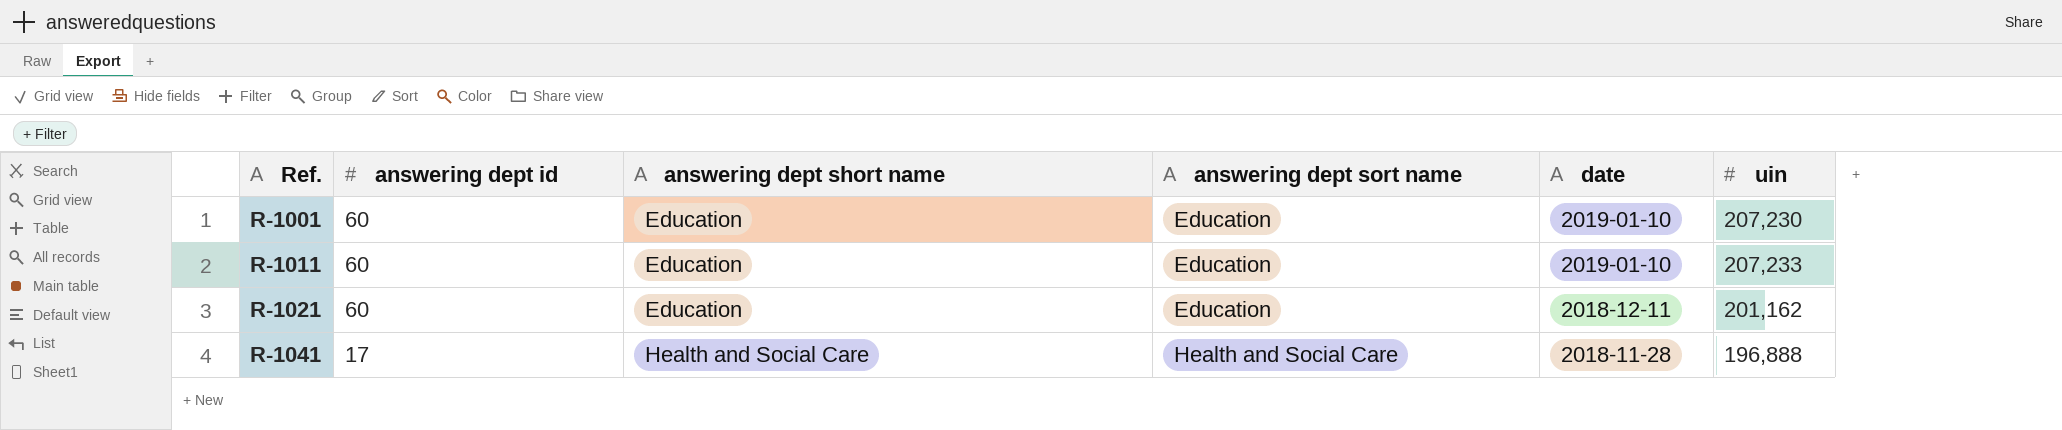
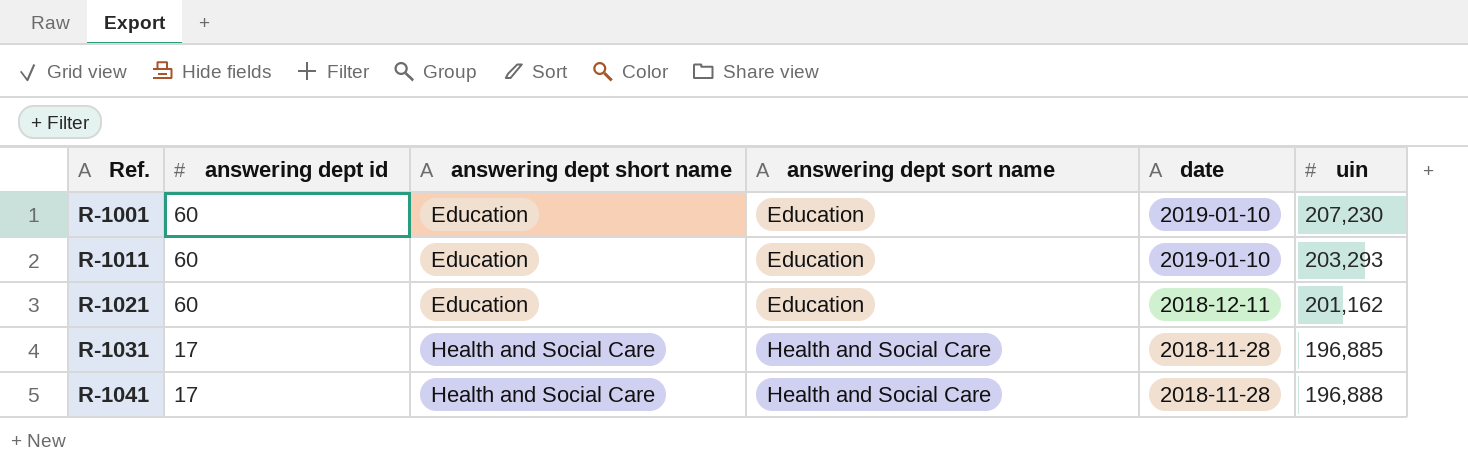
R-1011 | uin: 207,233 -> 203,293
row R-1031: none -> 17 | Health and Social Care | Health and Social Care | 2018-11-28 | 196,885

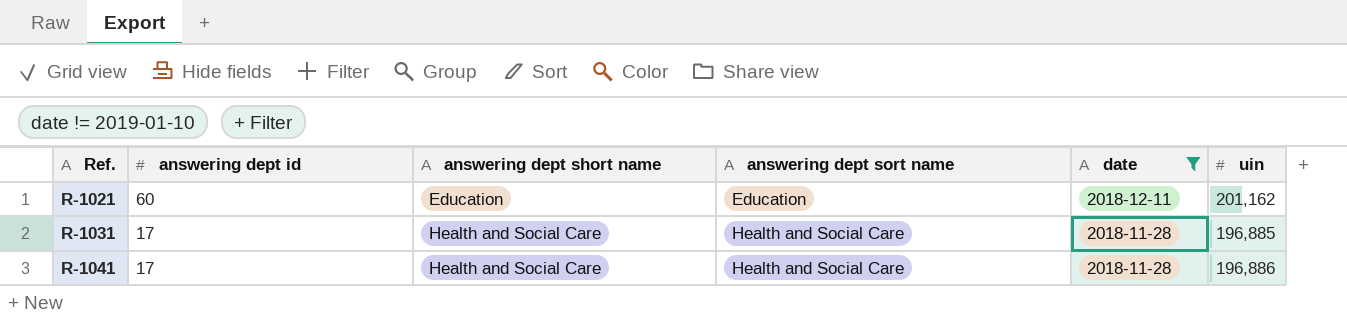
filter: none -> date != 2019-01-10
R-1041 | uin: 196,888 -> 196,886

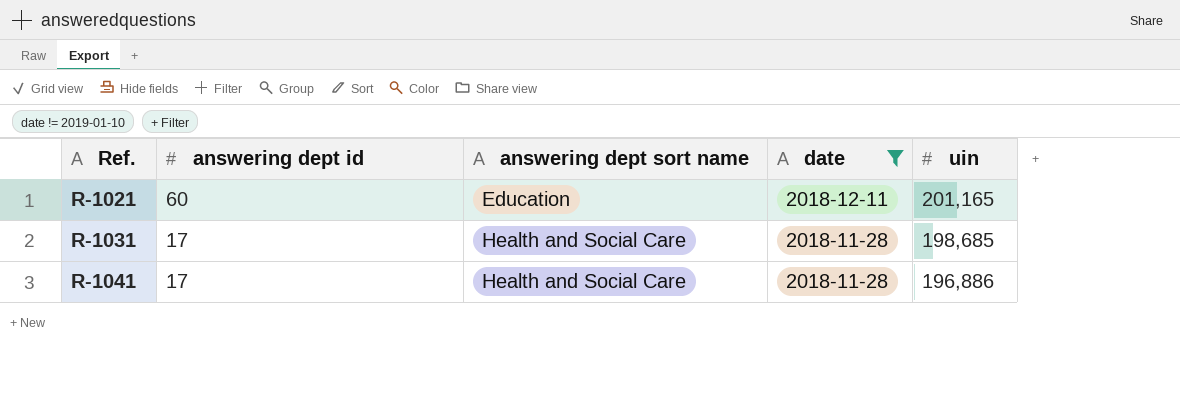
column answering dept short name | position: 3 -> none
R-1021 | uin: 201,162 -> 201,165
R-1031 | uin: 196,885 -> 198,685

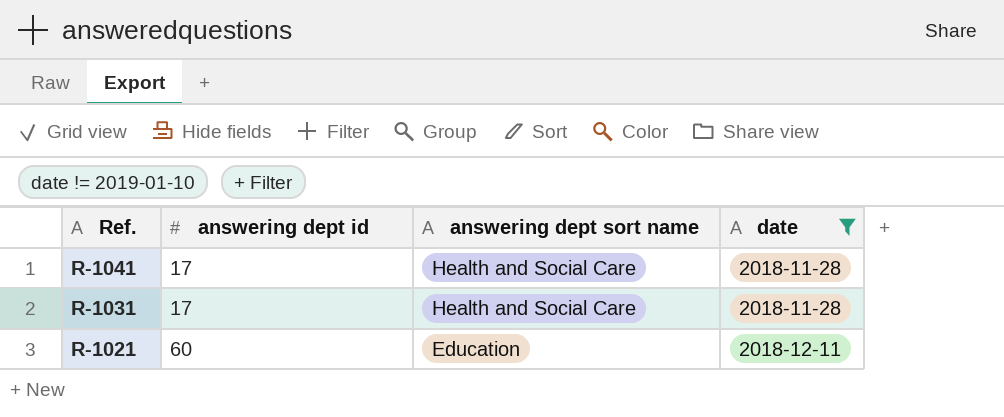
row order: Ref. ascending -> Ref. descending
column uin | position: 5 -> none

